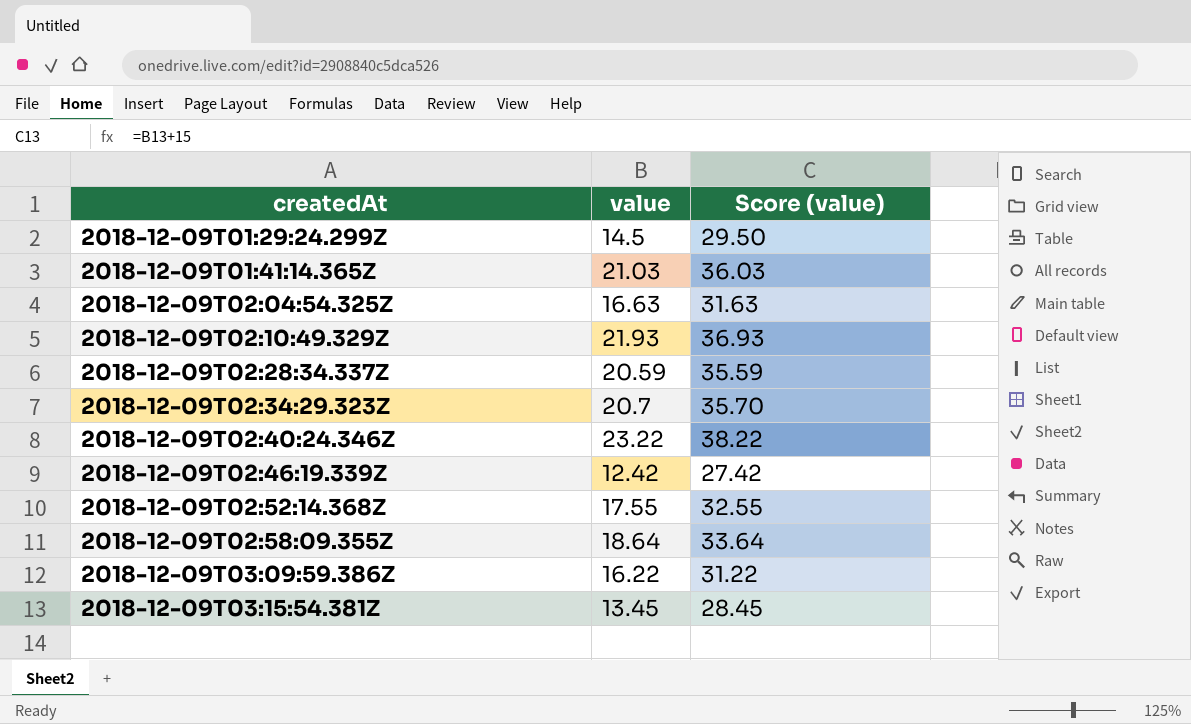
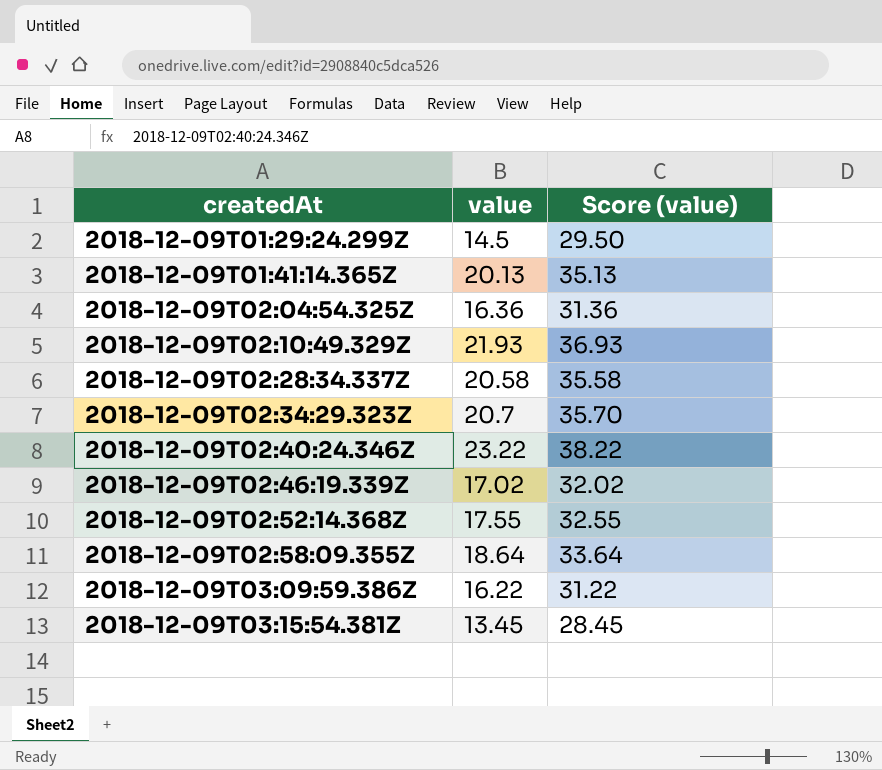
2018-12-09T01:41:14.365Z | value: 21.03 -> 20.13
2018-12-09T01:41:14.365Z | Score (value): 36.03 -> 35.13
2018-12-09T02:04:54.325Z | value: 16.63 -> 16.36
2018-12-09T02:04:54.325Z | Score (value): 31.63 -> 31.36
2018-12-09T02:28:34.337Z | value: 20.59 -> 20.58
2018-12-09T02:28:34.337Z | Score (value): 35.59 -> 35.58
2018-12-09T02:46:19.339Z | value: 12.42 -> 17.02
2018-12-09T02:46:19.339Z | Score (value): 27.42 -> 32.02

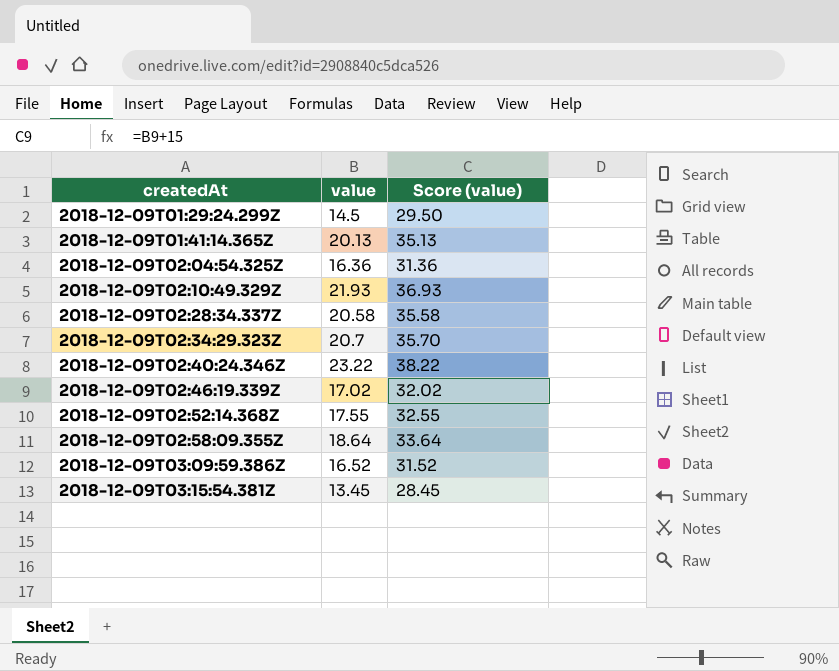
2018-12-09T03:09:59.386Z | value: 16.22 -> 16.52
2018-12-09T03:09:59.386Z | Score (value): 31.22 -> 31.52

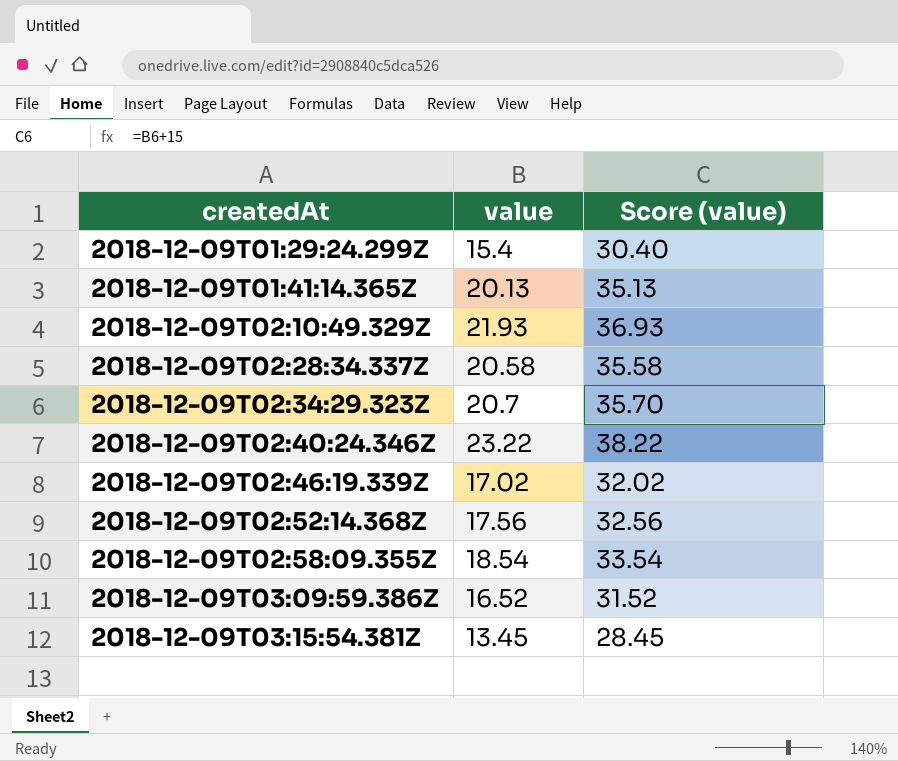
row 2018-12-09T02:04:54.325Z: 16.36 | 31.36 -> none
2018-12-09T01:29:24.299Z | value: 14.5 -> 15.4
2018-12-09T01:29:24.299Z | Score (value): 29.50 -> 30.40
2018-12-09T02:52:14.368Z | value: 17.55 -> 17.56
2018-12-09T02:52:14.368Z | Score (value): 32.55 -> 32.56
2018-12-09T02:58:09.355Z | value: 18.64 -> 18.54
2018-12-09T02:58:09.355Z | Score (value): 33.64 -> 33.54

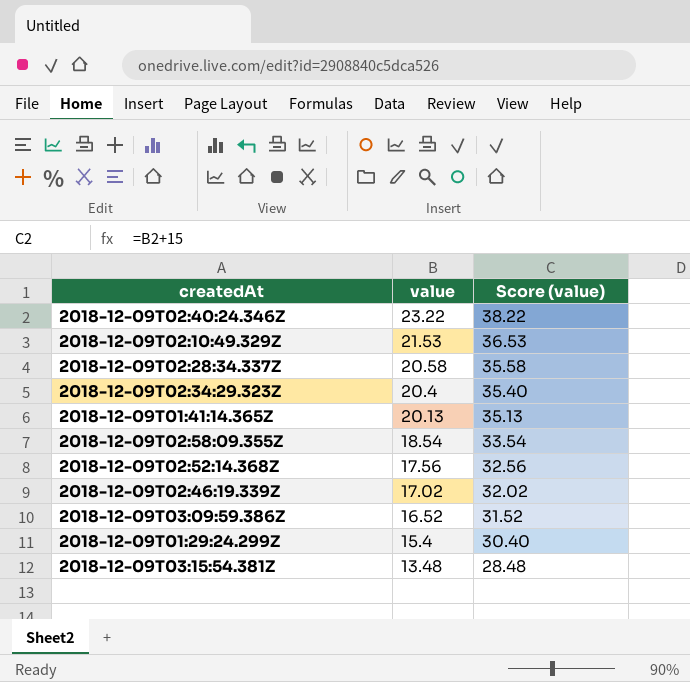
row order: createdAt ascending -> value descending
2018-12-09T02:10:49.329Z | value: 21.93 -> 21.53
2018-12-09T02:10:49.329Z | Score (value): 36.93 -> 36.53
2018-12-09T02:34:29.323Z | value: 20.7 -> 20.4
2018-12-09T02:34:29.323Z | Score (value): 35.70 -> 35.40
2018-12-09T03:15:54.381Z | value: 13.45 -> 13.48
2018-12-09T03:15:54.381Z | Score (value): 28.45 -> 28.48

